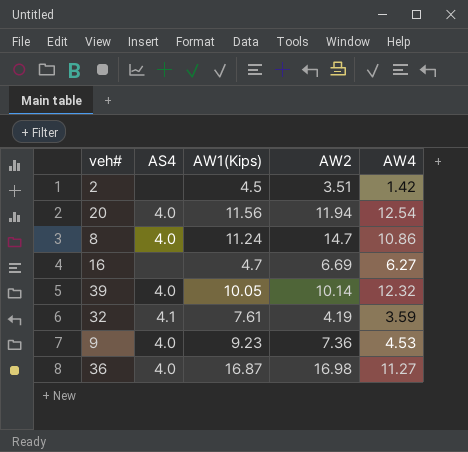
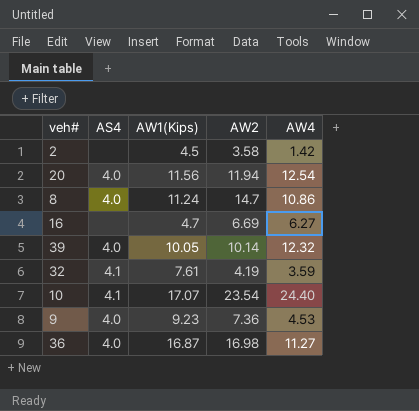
2 | AW2: 3.51 -> 3.58
row 10: none -> 4.1 | 17.07 | 23.54 | 24.40

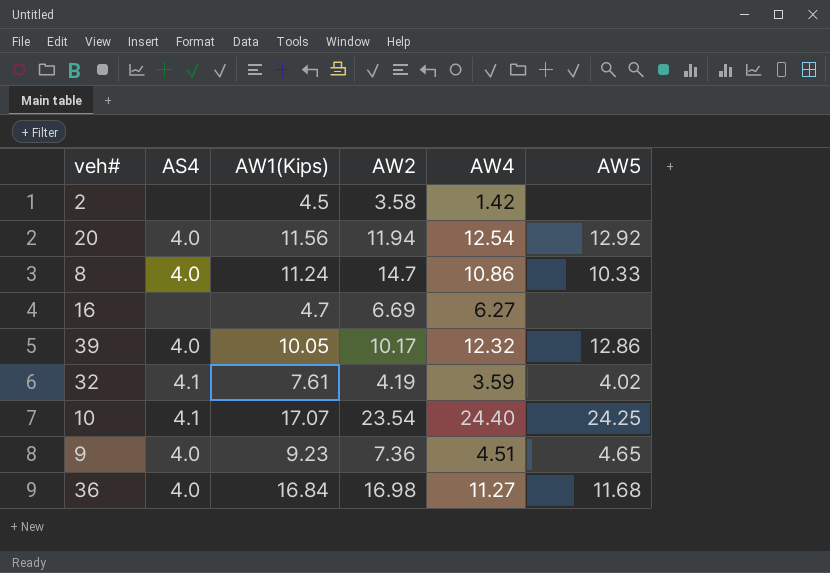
column AW5 | position: none -> 6
39 | AW2: 10.14 -> 10.17
9 | AW4: 4.53 -> 4.51
36 | AW1(Kips): 16.87 -> 16.84

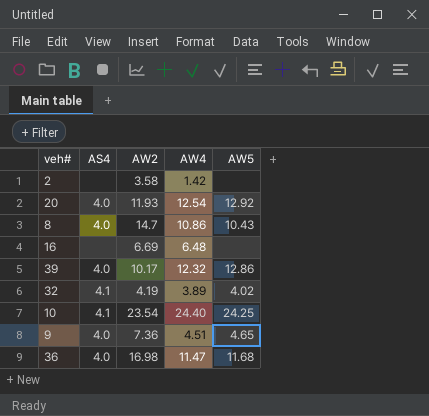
column AW1(Kips) | position: 3 -> none
20 | AW2: 11.94 -> 11.93
8 | AW5: 10.33 -> 10.43
16 | AW4: 6.27 -> 6.48
32 | AW4: 3.59 -> 3.89
36 | AW4: 11.27 -> 11.47

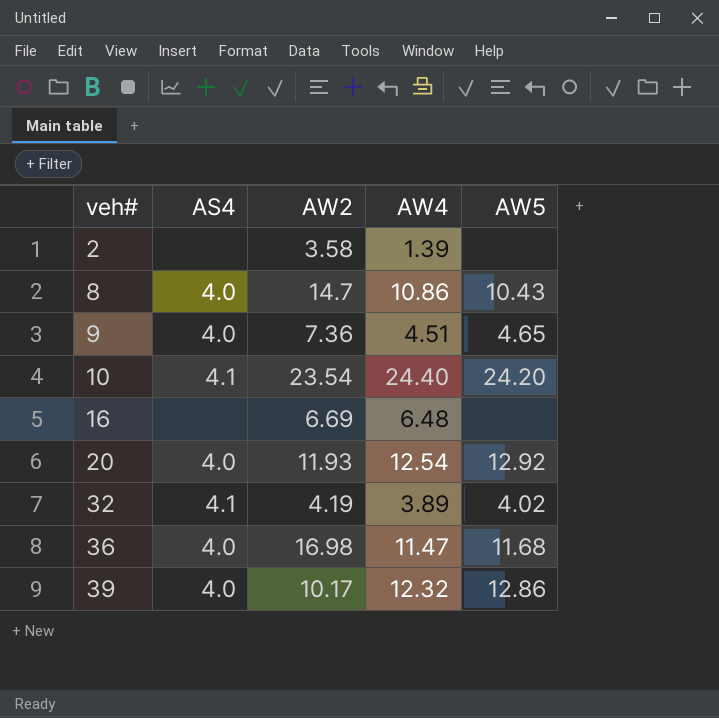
row order: none -> veh# ascending
2 | AW4: 1.42 -> 1.39
10 | AW5: 24.25 -> 24.20

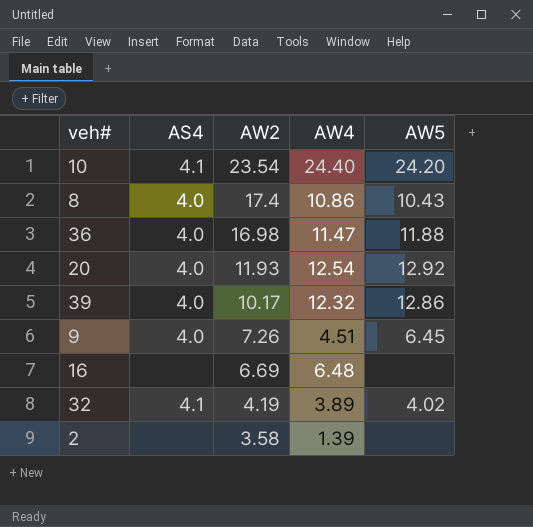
row order: veh# ascending -> AW2 descending
8 | AW2: 14.7 -> 17.4
36 | AW5: 11.68 -> 11.88
9 | AW2: 7.36 -> 7.26
9 | AW5: 4.65 -> 6.45

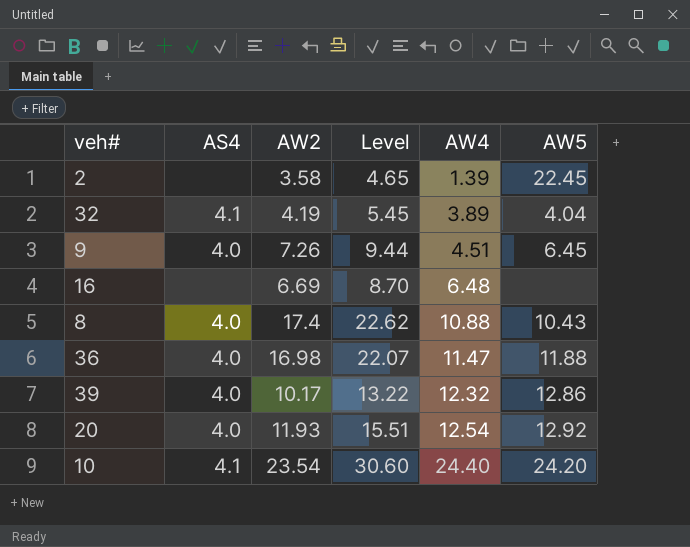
row order: AW2 descending -> AW4 ascending
column Level | formula: none -> [AW2] * 1.3
2 | AW5: none -> 22.45
32 | AW5: 4.02 -> 4.04
8 | AW4: 10.86 -> 10.88

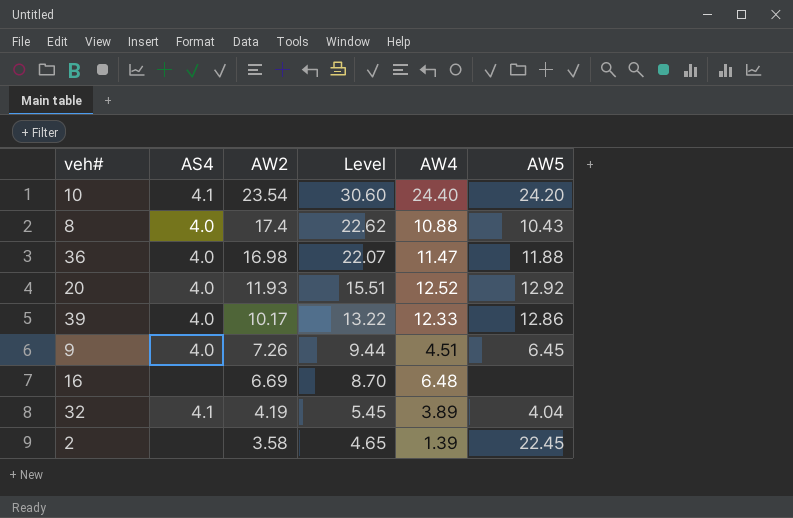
row order: AW4 ascending -> AW2 descending
20 | AW4: 12.54 -> 12.52
39 | AW4: 12.32 -> 12.33

